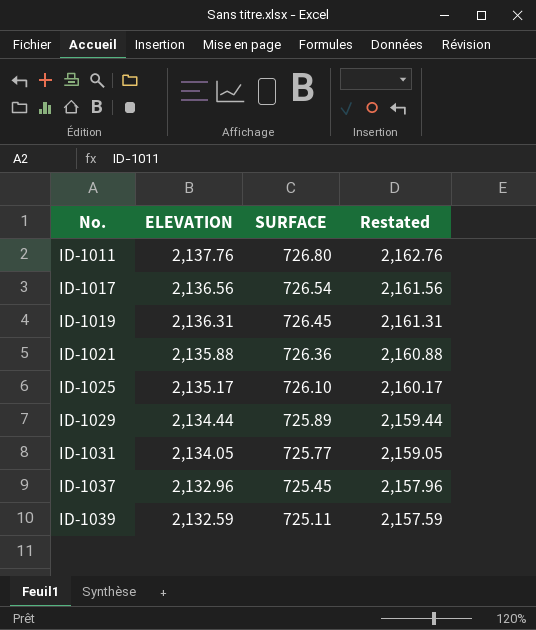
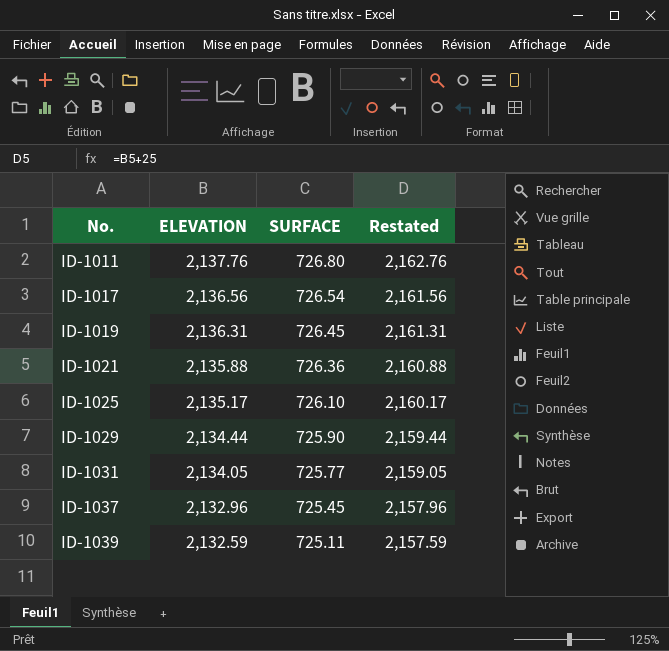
ID-1029 | SURFACE: 725.89 -> 725.90

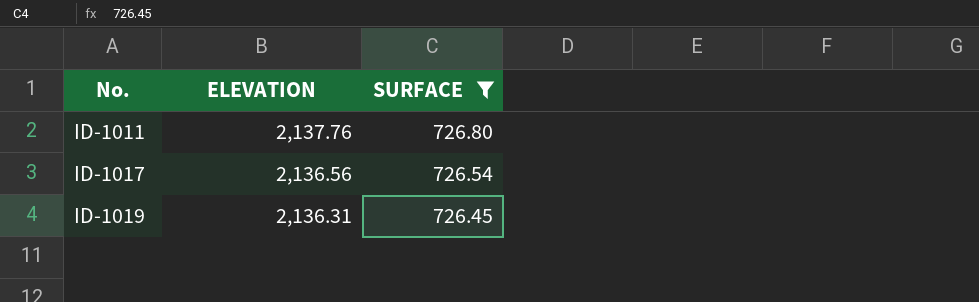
filter: none -> SURFACE >= 726.45
column Restated | formula: [ELEVATION] + 25 -> none

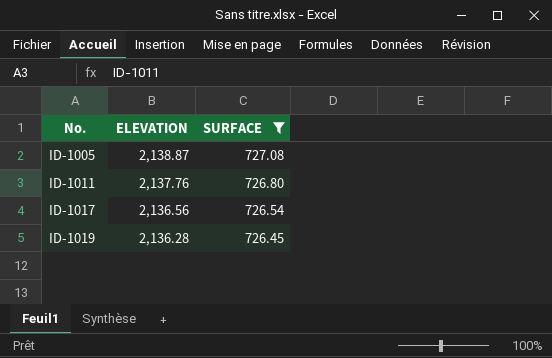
row ID-1005: none -> 2,138.87 | 727.08
ID-1019 | ELEVATION: 2,136.31 -> 2,136.28

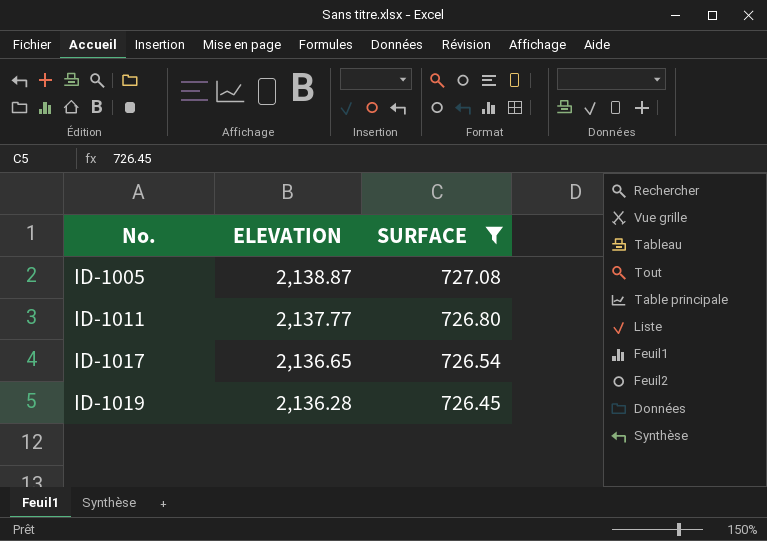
ID-1011 | ELEVATION: 2,137.76 -> 2,137.77
ID-1017 | ELEVATION: 2,136.56 -> 2,136.65

